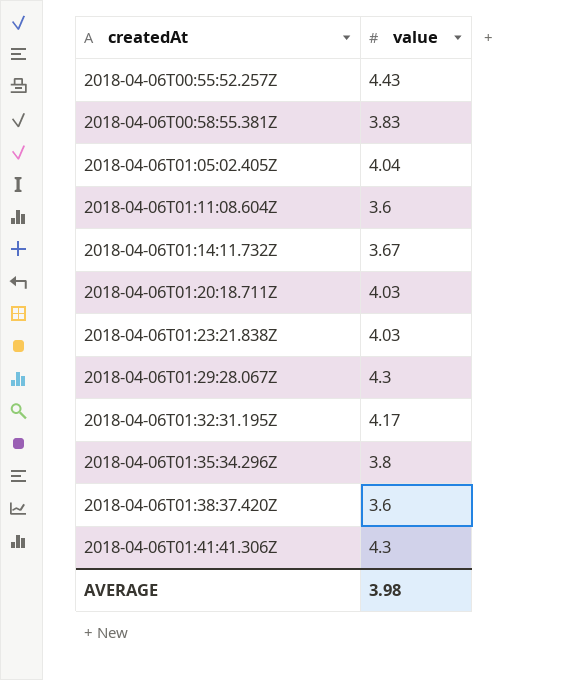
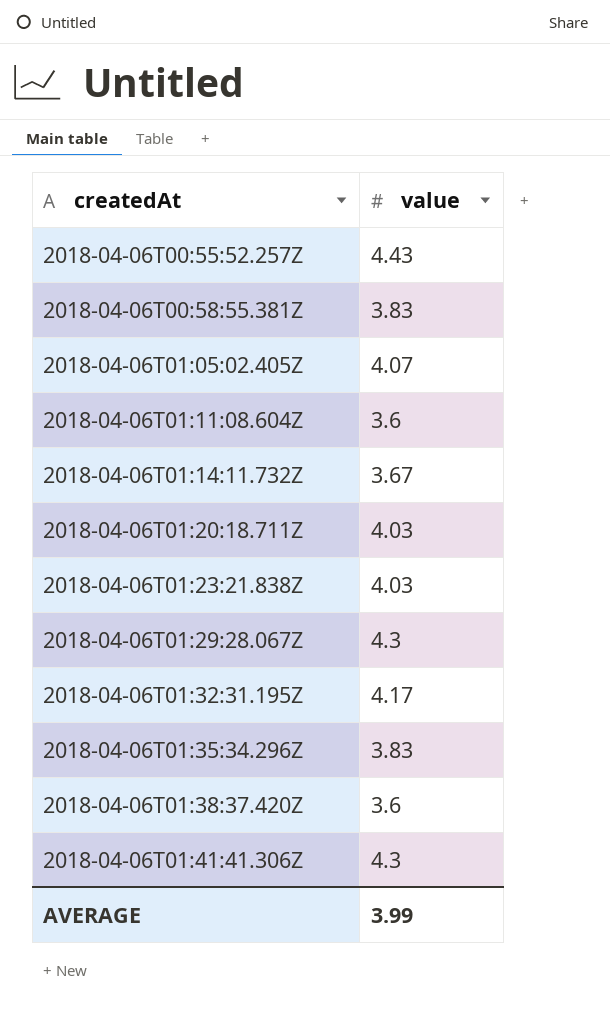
2018-04-06T01:05:02.405Z | value: 4.04 -> 4.07
2018-04-06T01:35:34.296Z | value: 3.8 -> 3.83
AVERAGE | value: 3.98 -> 3.99

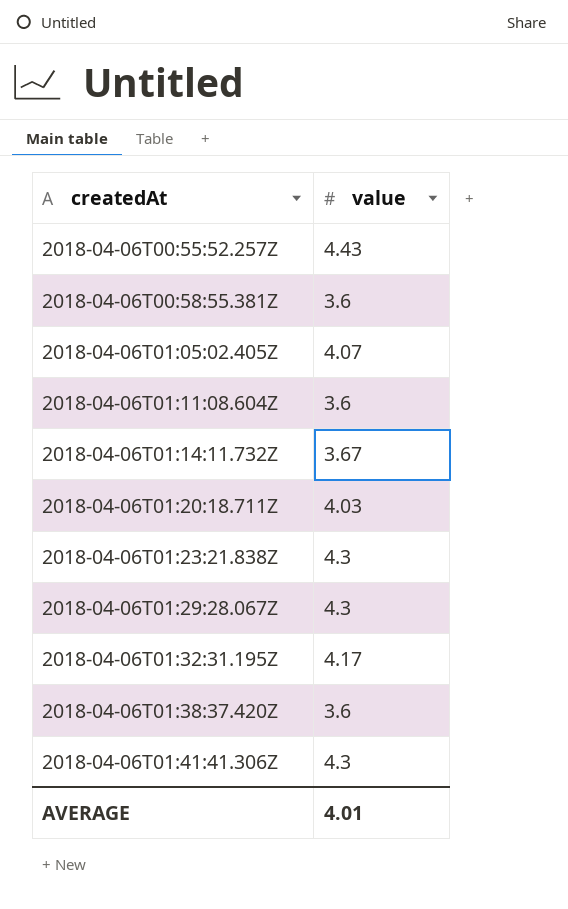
row 2018-04-06T01:35:34.296Z: 3.83 -> none
2018-04-06T00:58:55.381Z | value: 3.83 -> 3.6
2018-04-06T01:23:21.838Z | value: 4.03 -> 4.3
AVERAGE | value: 3.99 -> 4.01

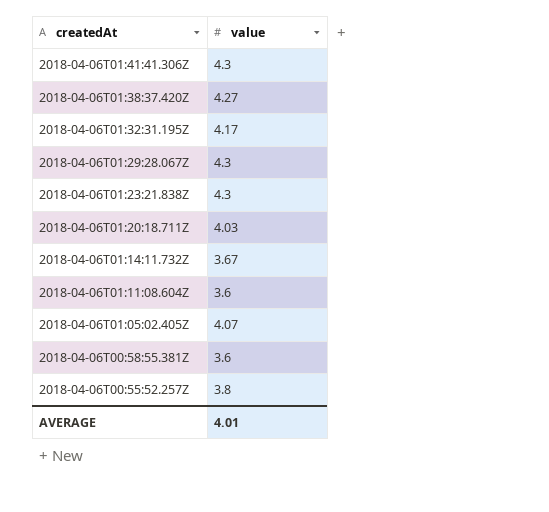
row order: createdAt ascending -> createdAt descending
2018-04-06T01:38:37.420Z | value: 3.6 -> 4.27
2018-04-06T00:55:52.257Z | value: 4.43 -> 3.8

